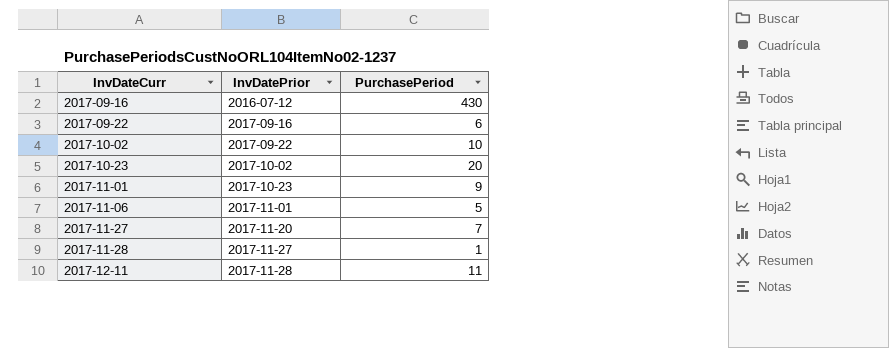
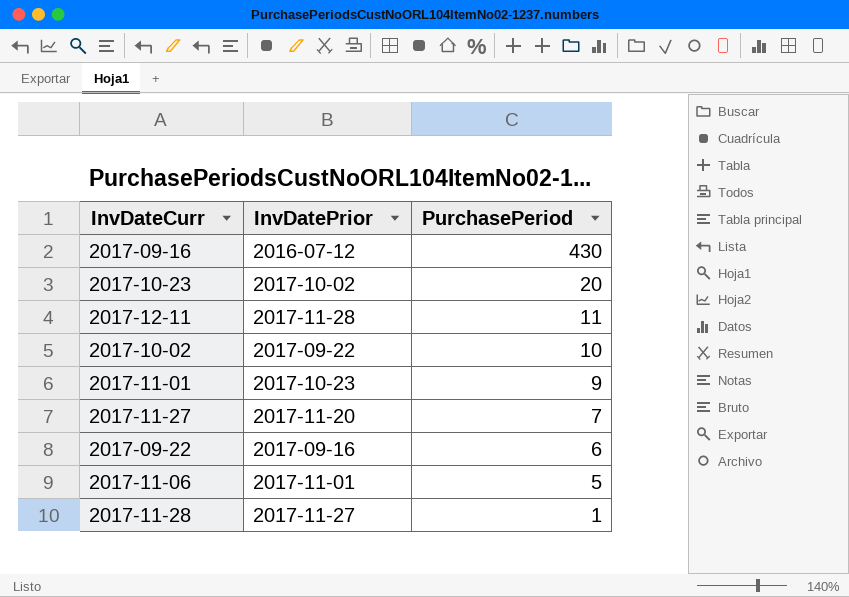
row order: InvDateCurr ascending -> PurchasePeriod descending

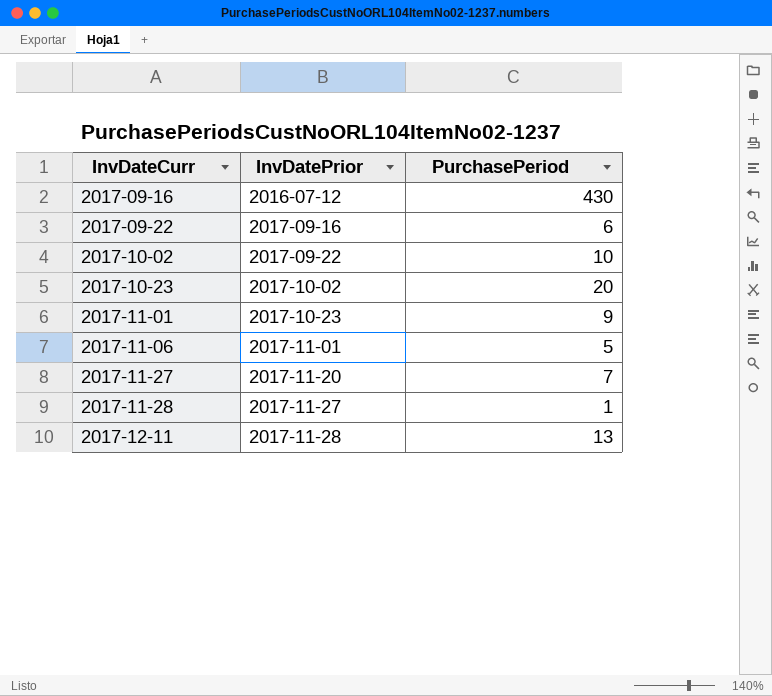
row order: PurchasePeriod descending -> InvDateCurr ascending
2017-12-11 | PurchasePeriod: 11 -> 13

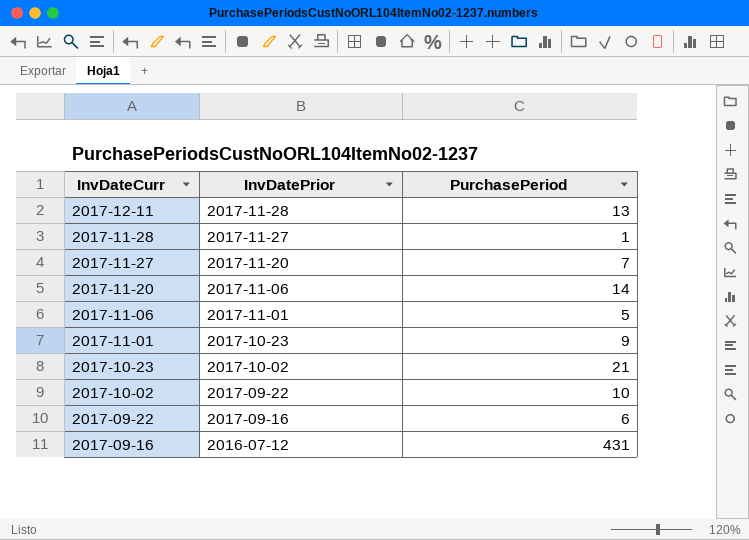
row order: InvDateCurr ascending -> InvDateCurr descending
row 2017-11-20: none -> 2017-11-06 | 14
2017-10-23 | PurchasePeriod: 20 -> 21
2017-09-16 | PurchasePeriod: 430 -> 431

